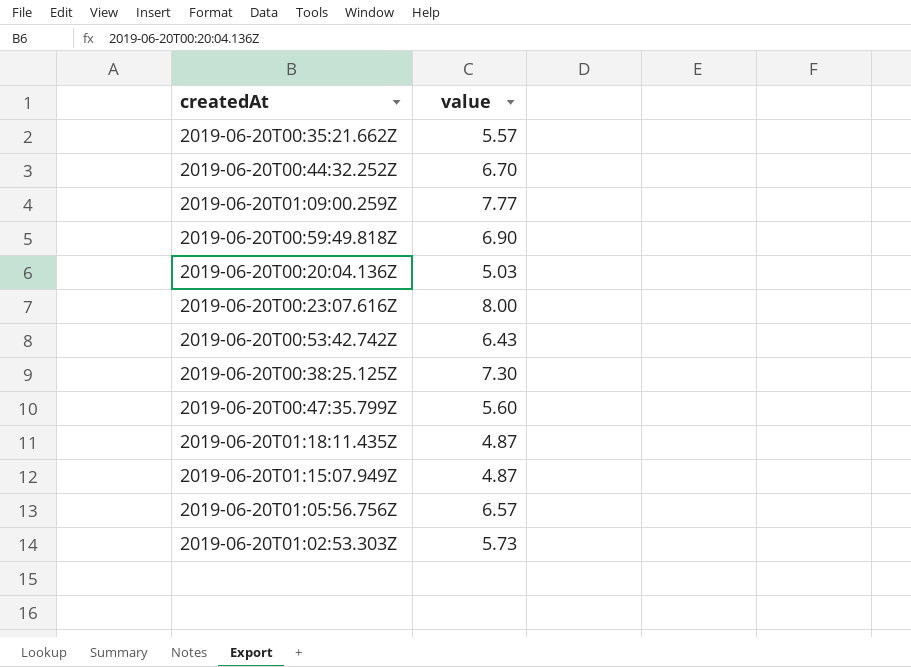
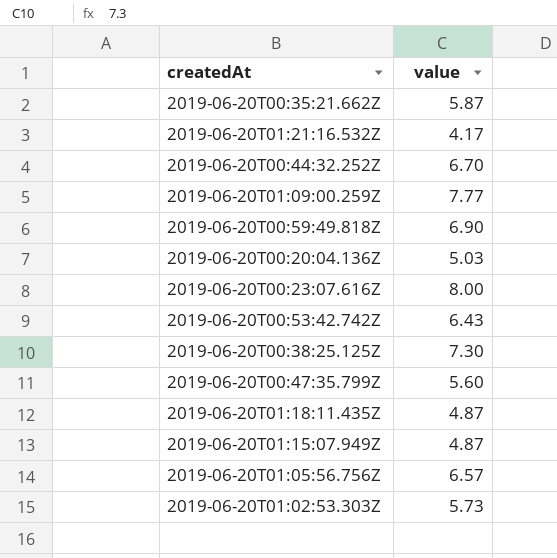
2019-06-20T00:35:21.662Z | value: 5.57 -> 5.87
row 2019-06-20T01:21:16.532Z: none -> 4.17

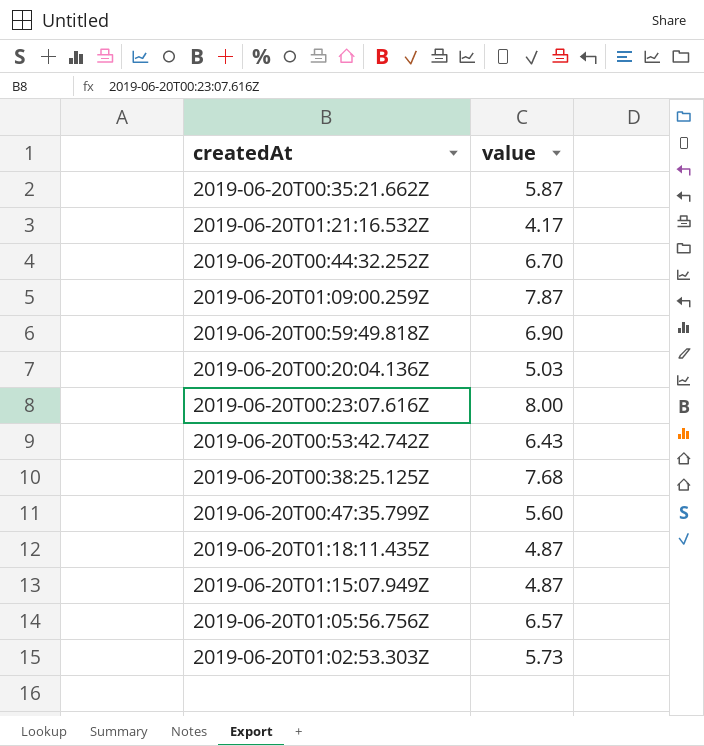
2019-06-20T01:09:00.259Z | value: 7.77 -> 7.87
2019-06-20T00:38:25.125Z | value: 7.30 -> 7.68

